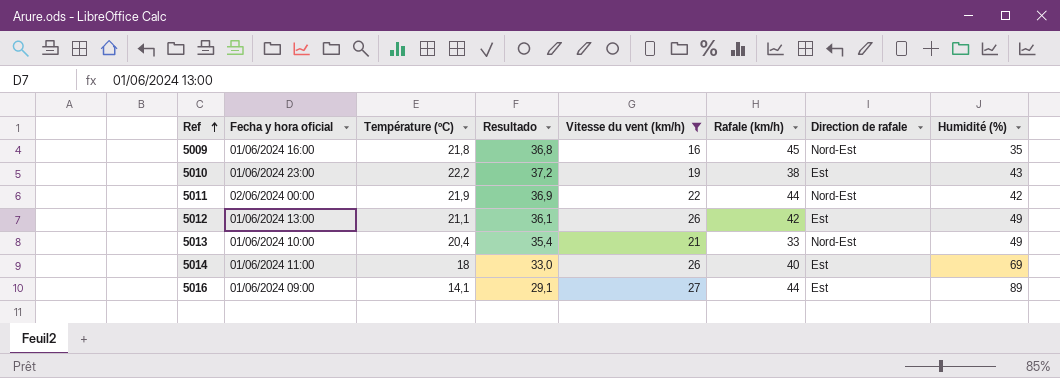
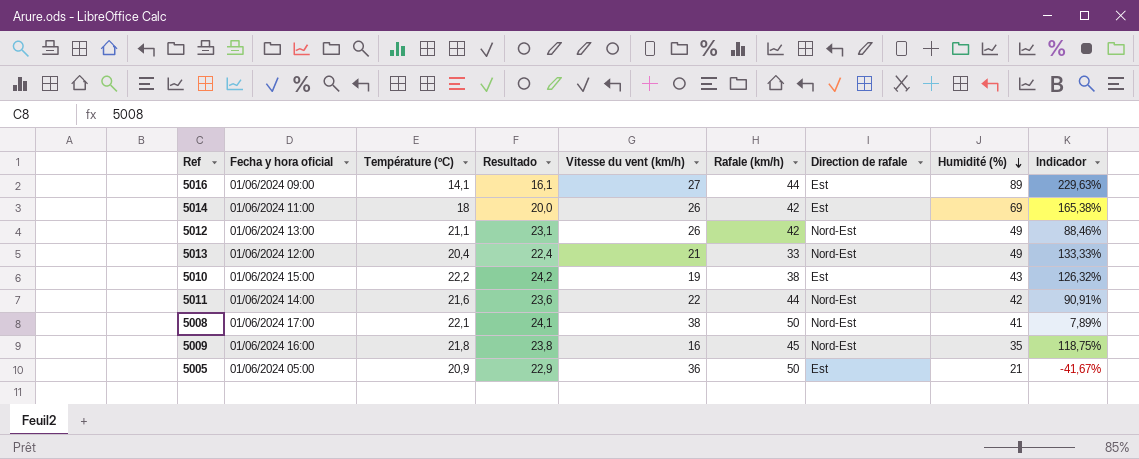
filter: Vitesse du vent (km/h) <= 27 -> none
row order: Ref ascending -> Humidité (%) descending
column Resultado | formula: [Température (ºC)] + 15 -> [Température (ºC)] + 2
column Indicador | formula: none -> ([Humidité (%)] - [Vitesse du vent (km/h)]) / [Vitesse du vent (km/h)]
5014 | Rafale (km/h): 40 -> 42
5012 | Direction de rafale: Est -> Nord-Est
5013 | Fecha y hora oficial: 01/06/2024 10:00 -> 01/06/2024 12:00
5010 | Fecha y hora oficial: 01/06/2024 23:00 -> 01/06/2024 15:00
5011 | Fecha y hora oficial: 02/06/2024 00:00 -> 01/06/2024 14:00
5011 | Température (ºC): 21,9 -> 21,6

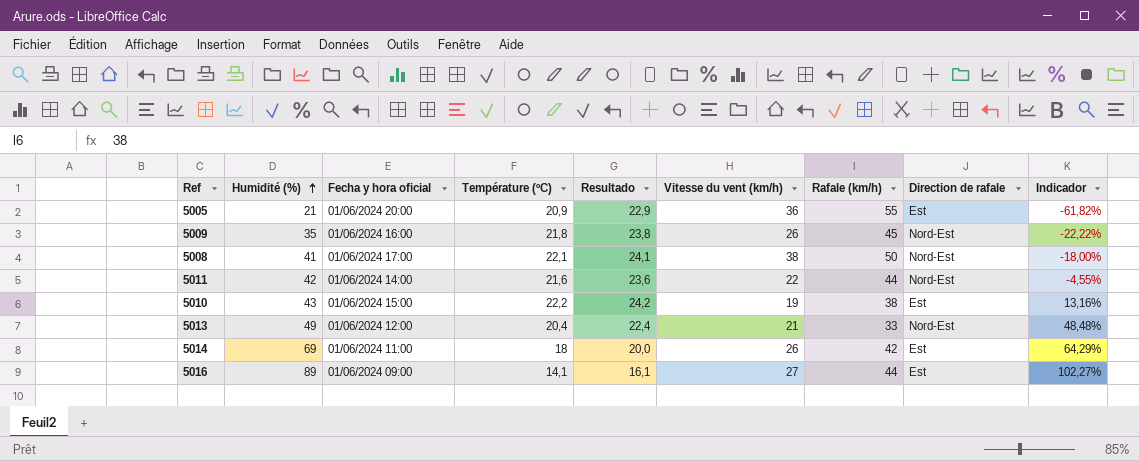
row order: Humidité (%) descending -> Humidité (%) ascending
column Humidité (%) | position: 8 -> 2
column Indicador | formula: ([Humidité (%)] - [Vitesse du vent (km/h)]) / [Vitesse du vent (km/h)] -> ([Humidité (%)] - [Rafale (km/h)]) / [Rafale (km/h)]
row 5012: 01/06/2024 13:00 | 21,1 | 23,1 | 26 | 42 | Nord-Est | 49 | 88,46% -> none
5005 | Fecha y hora oficial: 01/06/2024 05:00 -> 01/06/2024 20:00
5005 | Rafale (km/h): 50 -> 55
5009 | Vitesse du vent (km/h): 16 -> 26

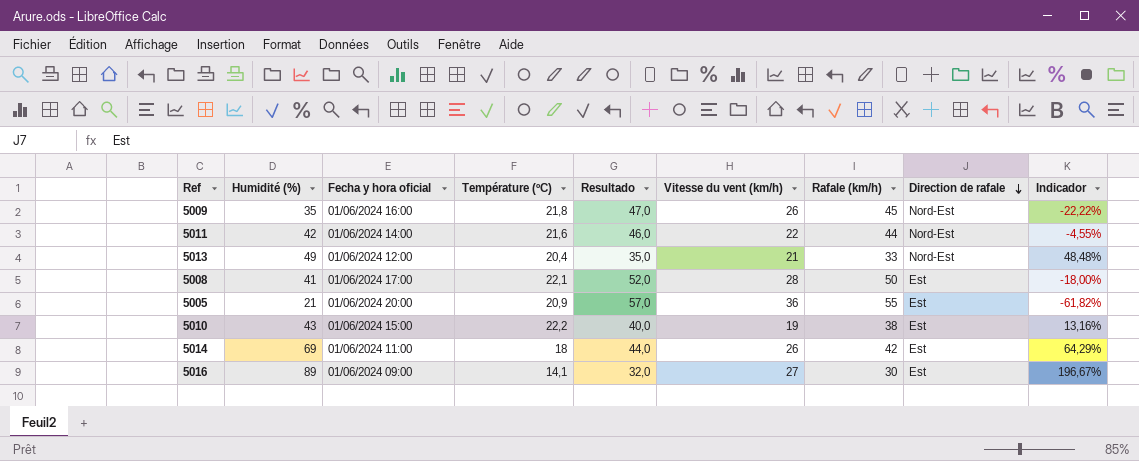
row order: Humidité (%) ascending -> Direction de rafale descending
column Resultado | formula: [Température (ºC)] + 2 -> [Rafale (km/h)] + 2
5008 | Vitesse du vent (km/h): 38 -> 28
5008 | Direction de rafale: Nord-Est -> Est
5016 | Rafale (km/h): 44 -> 30
5016 | Indicador: 102,27% -> 196,67%

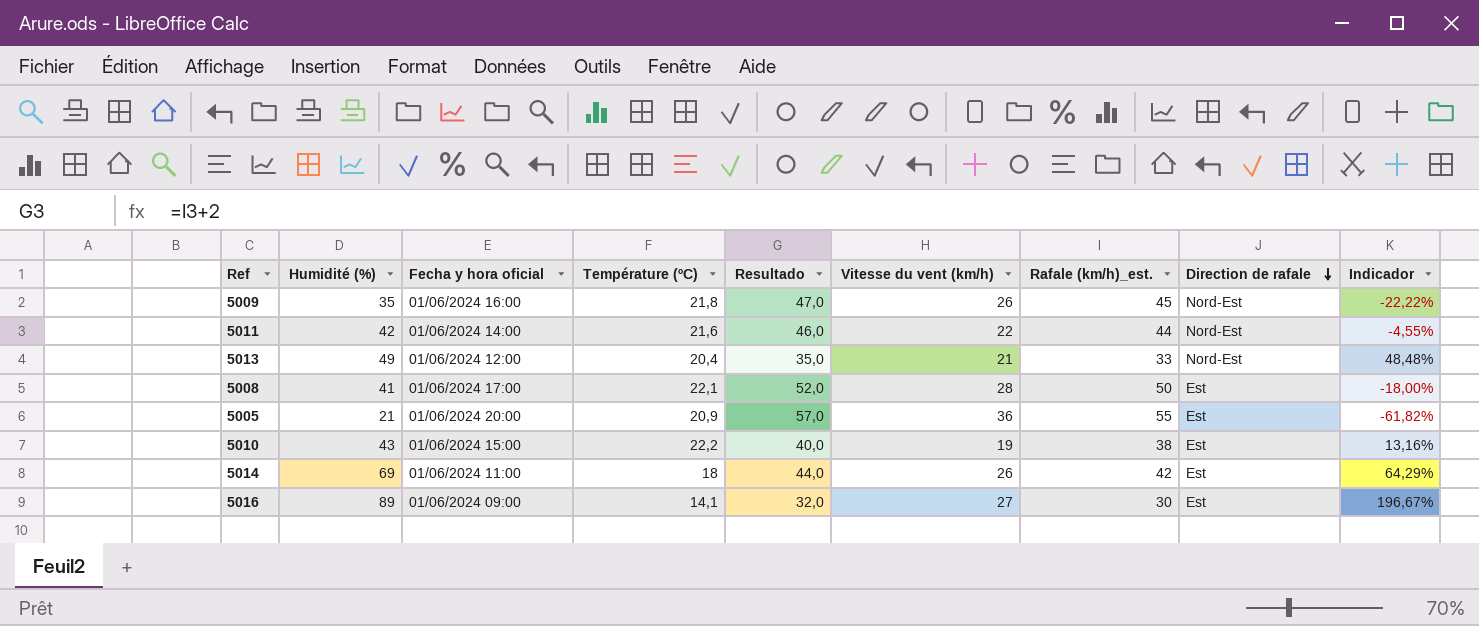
column name: Rafale (km/h) -> Rafale (km/h)_est.

